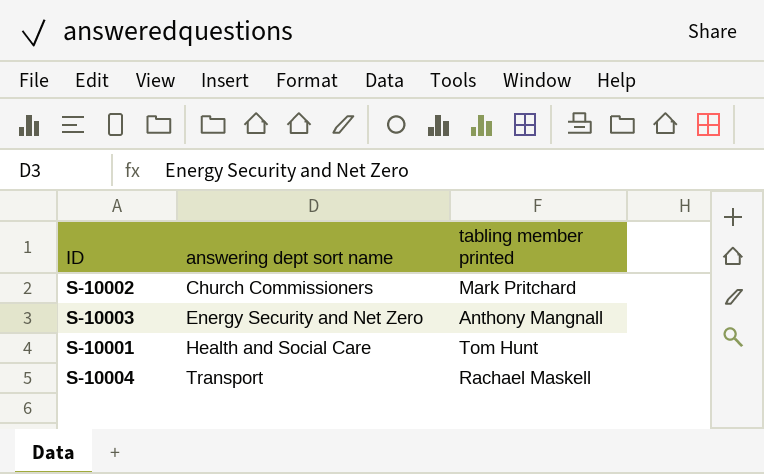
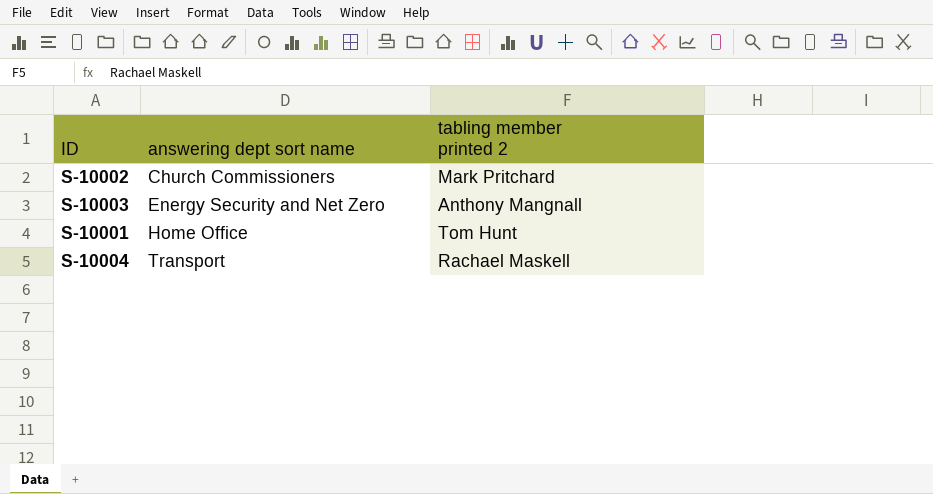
column name: tabling member printed -> tabling member printed 2
S-10001 | answering dept sort name: Health and Social Care -> Home Office

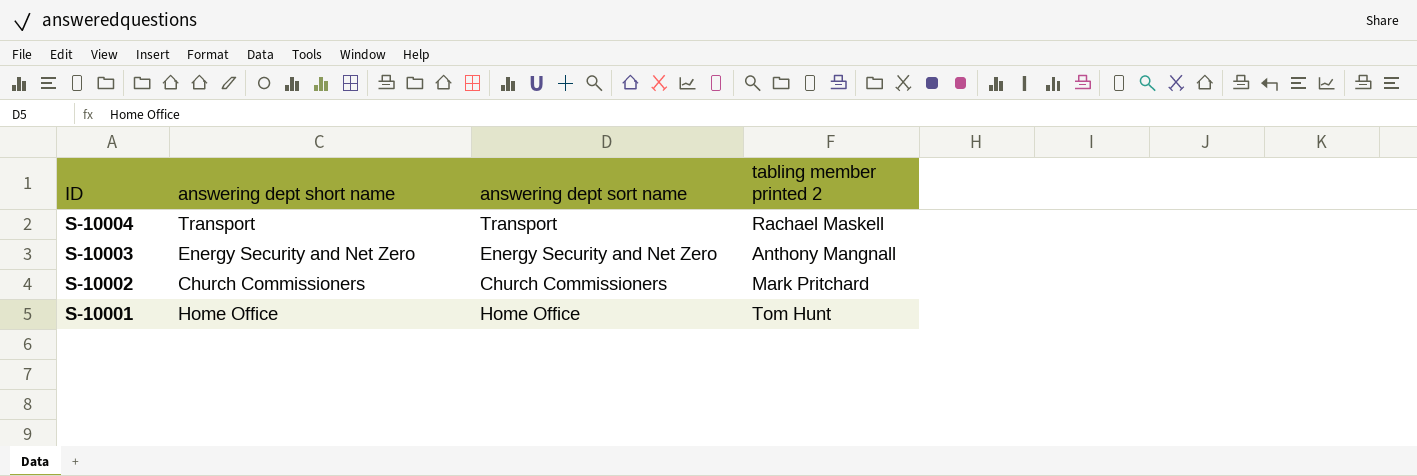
row order: answering dept sort name ascending -> ID descending
column answering dept short name | position: none -> 2

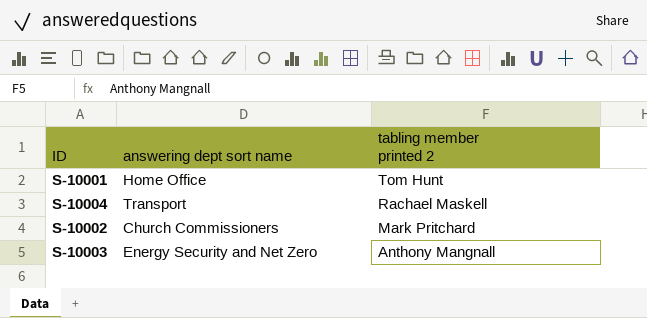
row order: ID descending -> tabling member printed 2 descending
column answering dept short name | position: 2 -> none

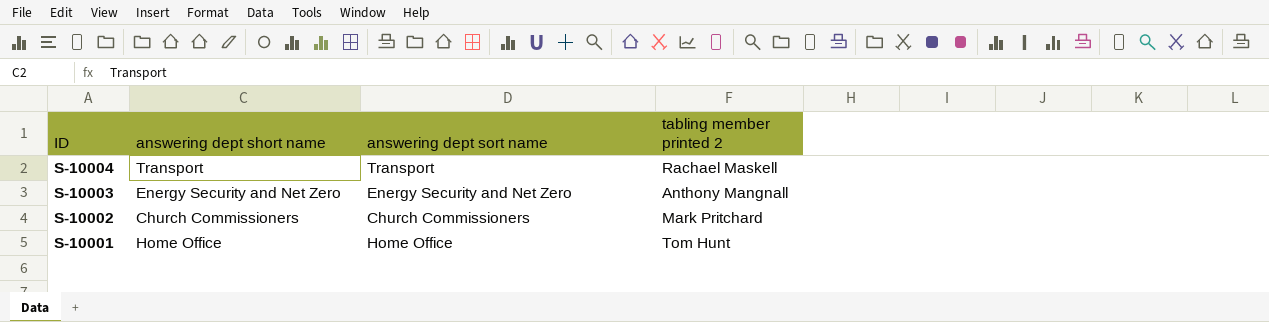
row order: tabling member printed 2 descending -> ID descending
column answering dept short name | position: none -> 2

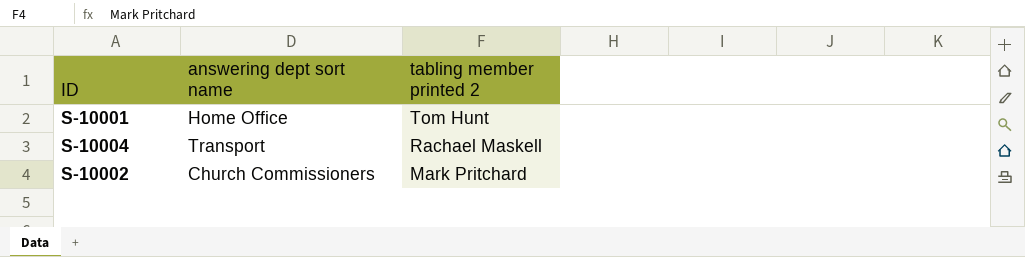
row order: ID descending -> tabling member printed 2 descending
column answering dept short name | position: 2 -> none
row S-10003: Energy Security and Net Zero | Energy Security and Net Zero | Anthony Mangnall -> none

